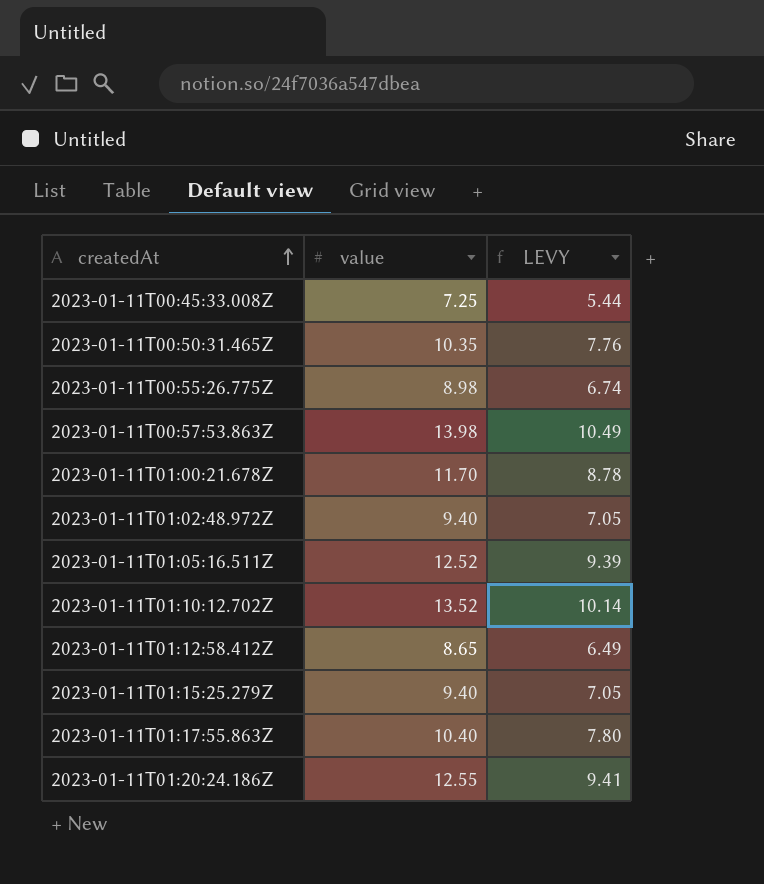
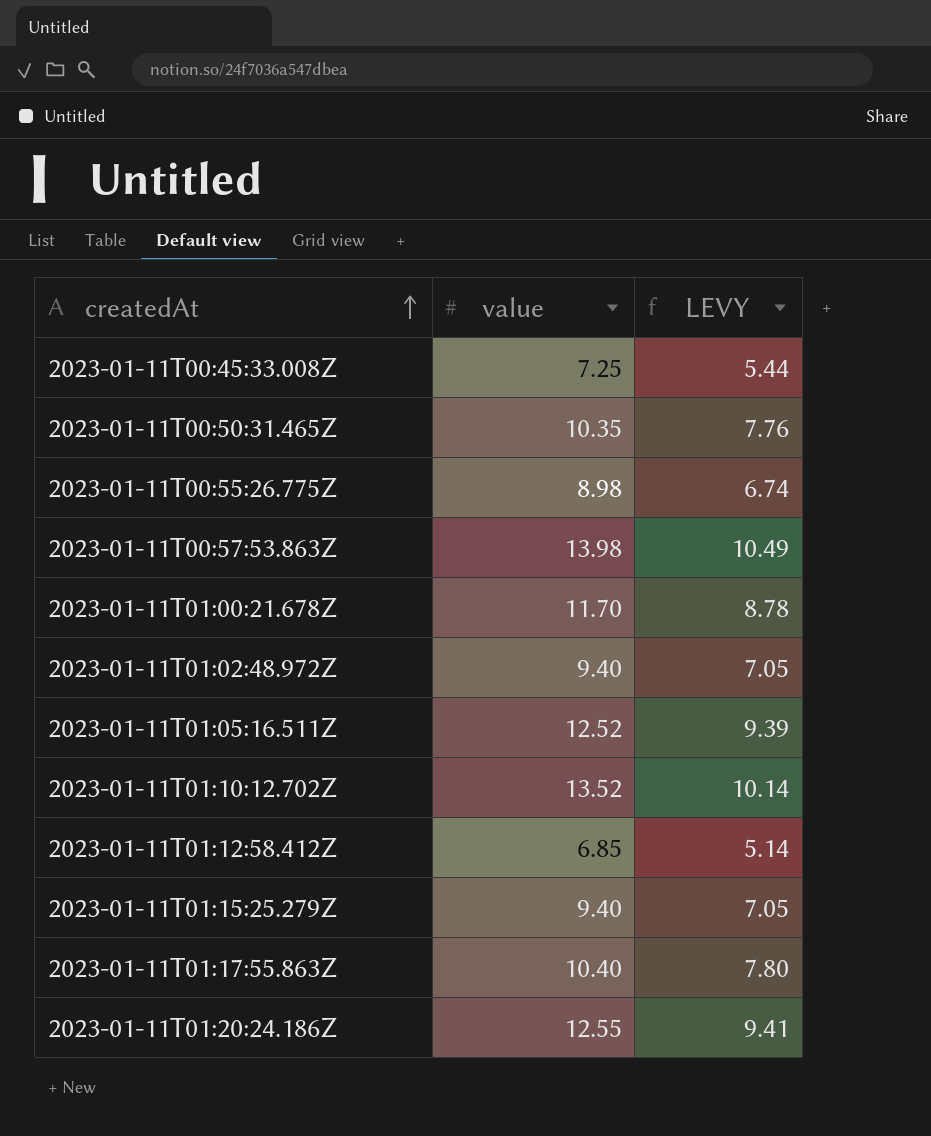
2023-01-11T01:12:58.412Z | value: 8.65 -> 6.85
2023-01-11T01:12:58.412Z | LEVY: 6.49 -> 5.14

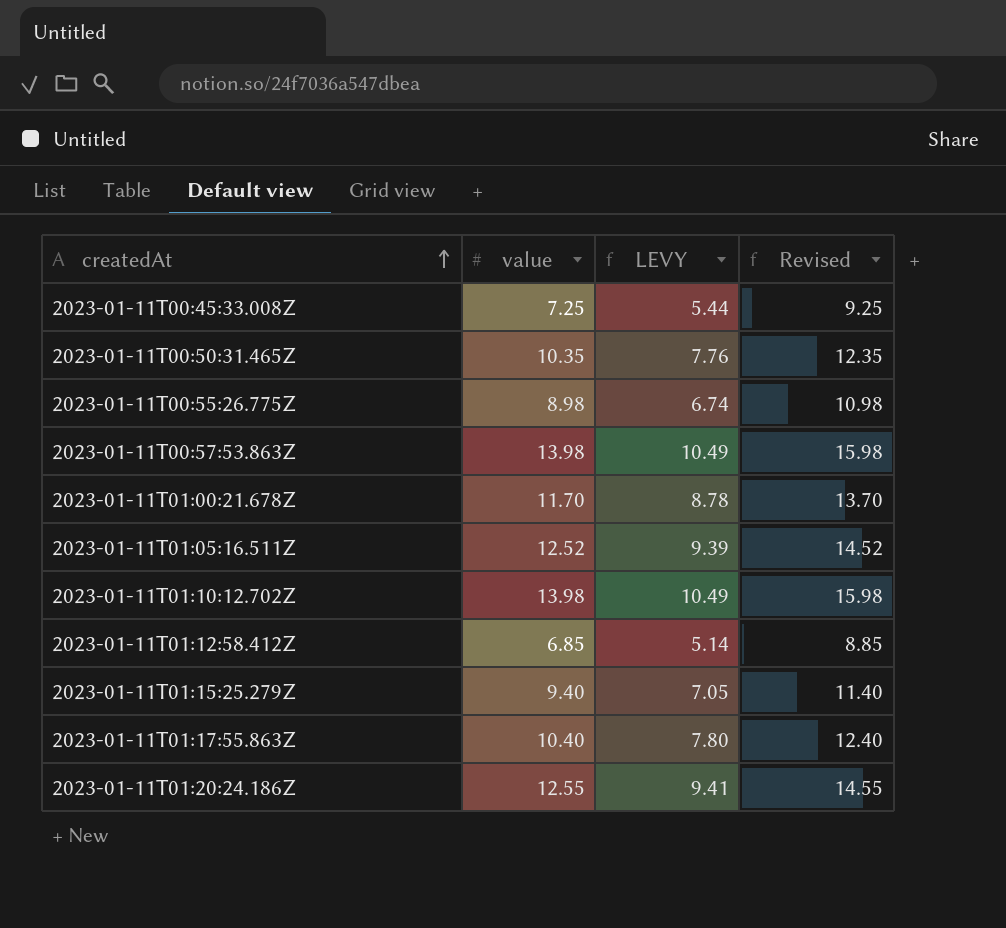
column Revised | formula: none -> [value] + 2
row 2023-01-11T01:02:48.972Z: 9.40 | 7.05 -> none
2023-01-11T01:10:12.702Z | value: 13.52 -> 13.98
2023-01-11T01:10:12.702Z | LEVY: 10.14 -> 10.49

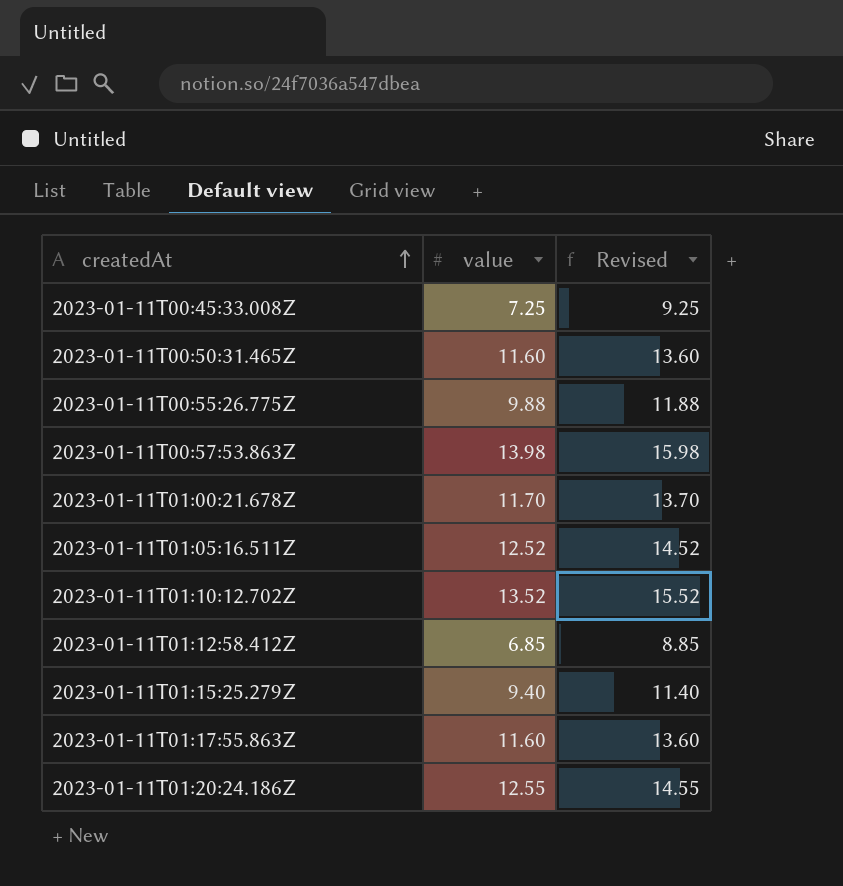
column LEVY | formula: [value] * 0.75 -> none
2023-01-11T00:50:31.465Z | value: 10.35 -> 11.60
2023-01-11T00:50:31.465Z | Revised: 12.35 -> 13.60
2023-01-11T00:55:26.775Z | value: 8.98 -> 9.88
2023-01-11T00:55:26.775Z | Revised: 10.98 -> 11.88
2023-01-11T01:10:12.702Z | value: 13.98 -> 13.52
2023-01-11T01:10:12.702Z | Revised: 15.98 -> 15.52
2023-01-11T01:17:55.863Z | value: 10.40 -> 11.60
2023-01-11T01:17:55.863Z | Revised: 12.40 -> 13.60

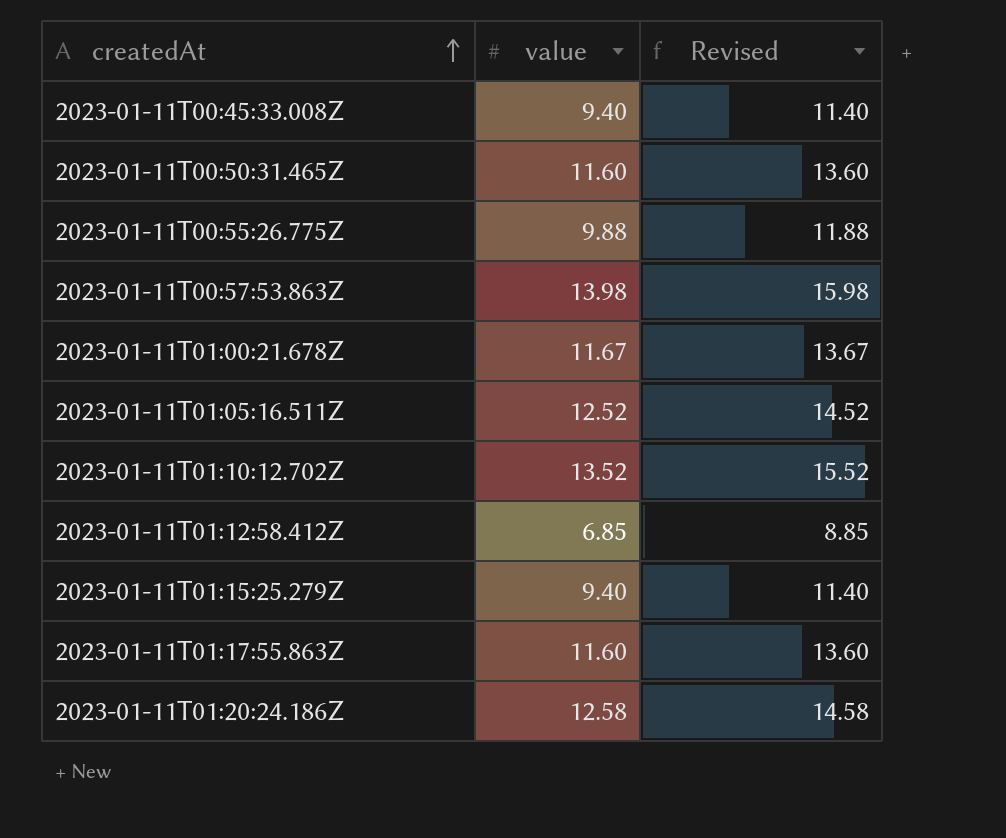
2023-01-11T00:45:33.008Z | value: 7.25 -> 9.40
2023-01-11T00:45:33.008Z | Revised: 9.25 -> 11.40
2023-01-11T01:00:21.678Z | value: 11.70 -> 11.67
2023-01-11T01:00:21.678Z | Revised: 13.70 -> 13.67
2023-01-11T01:20:24.186Z | value: 12.55 -> 12.58
2023-01-11T01:20:24.186Z | Revised: 14.55 -> 14.58

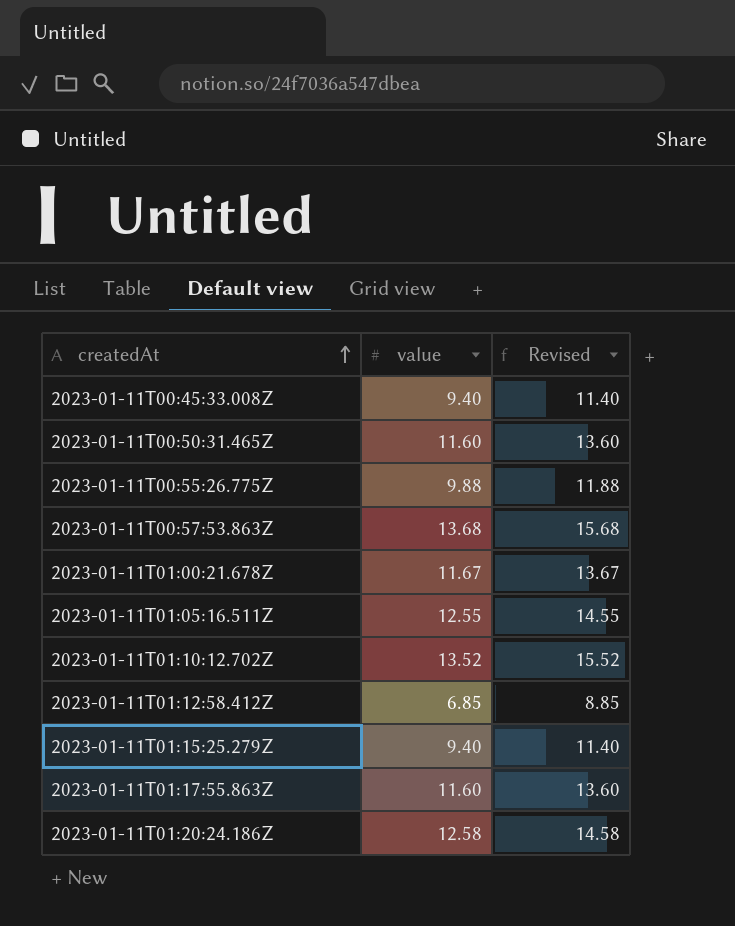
2023-01-11T00:57:53.863Z | value: 13.98 -> 13.68
2023-01-11T00:57:53.863Z | Revised: 15.98 -> 15.68
2023-01-11T01:05:16.511Z | value: 12.52 -> 12.55
2023-01-11T01:05:16.511Z | Revised: 14.52 -> 14.55

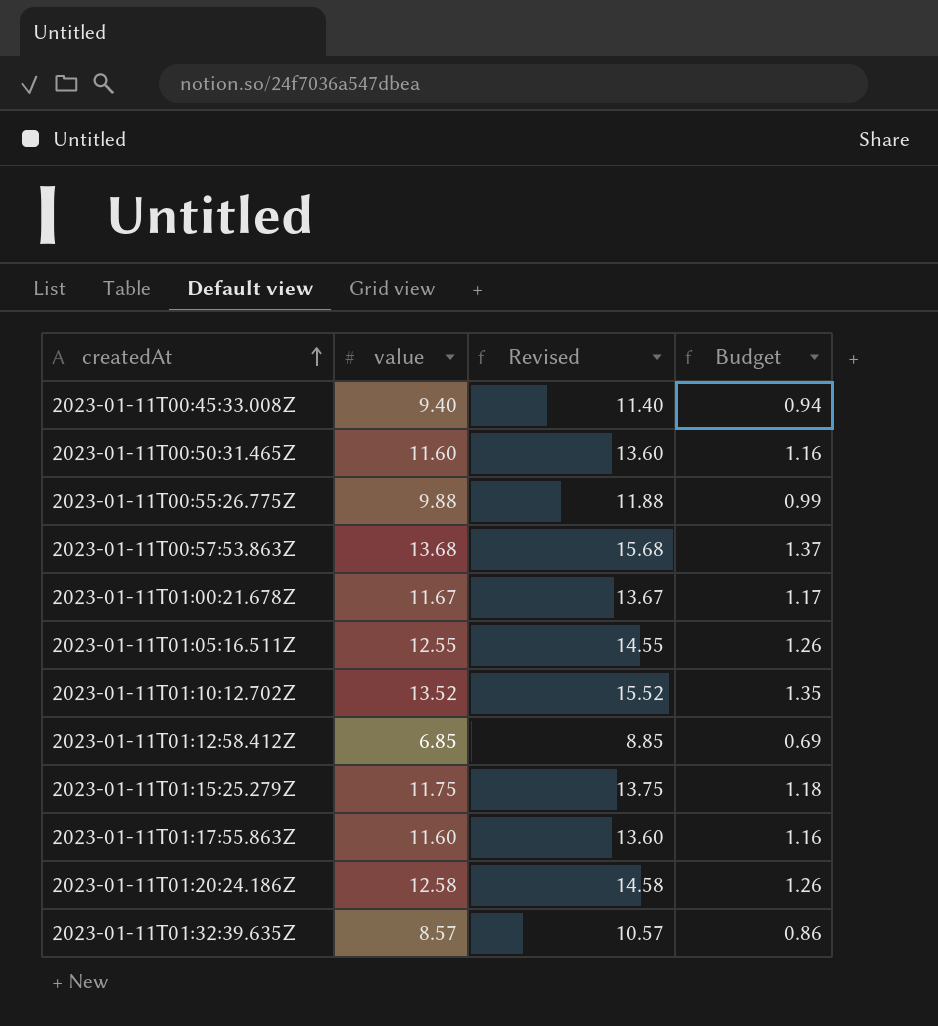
column Budget | formula: none -> [value] * 0.1
2023-01-11T01:15:25.279Z | value: 9.40 -> 11.75
2023-01-11T01:15:25.279Z | Revised: 11.40 -> 13.75
row 2023-01-11T01:32:39.635Z: none -> 8.57 | 10.57 | 0.86

